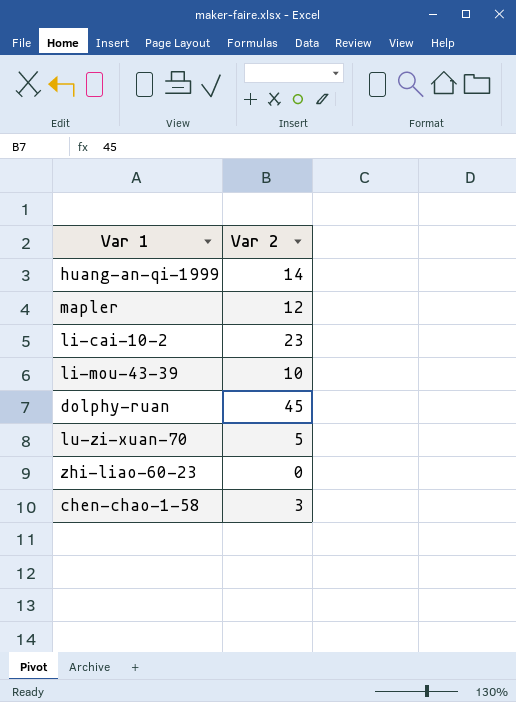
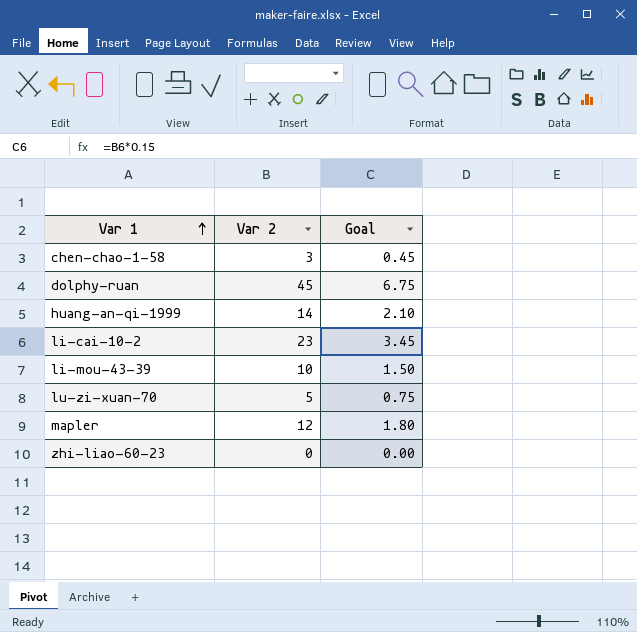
row order: none -> Var 1 ascending
column Goal | formula: none -> [Var 2] * 0.15

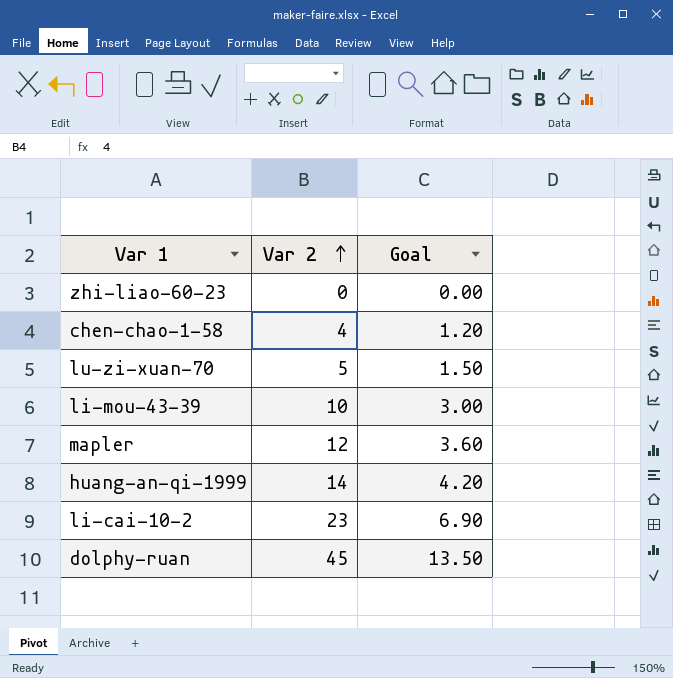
row order: Var 1 ascending -> Var 2 ascending
column Goal | formula: [Var 2] * 0.15 -> [Var 2] * 0.3
chen-chao-1-58 | Var 2: 3 -> 4

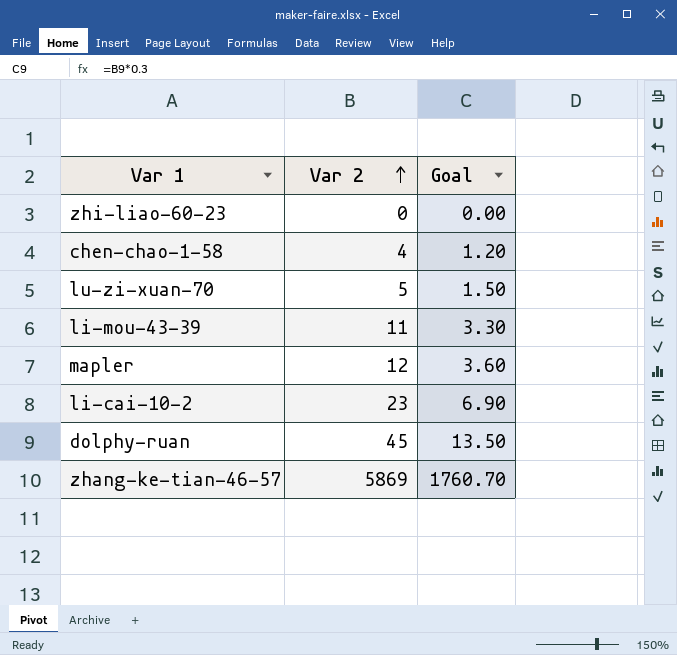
row huang-an-qi-1999: 14 | 4.20 -> none
li-mou-43-39 | Var 2: 10 -> 11
li-mou-43-39 | Goal: 3.00 -> 3.30
row zhang-ke-tian-46-57: none -> 5869 | 1760.70

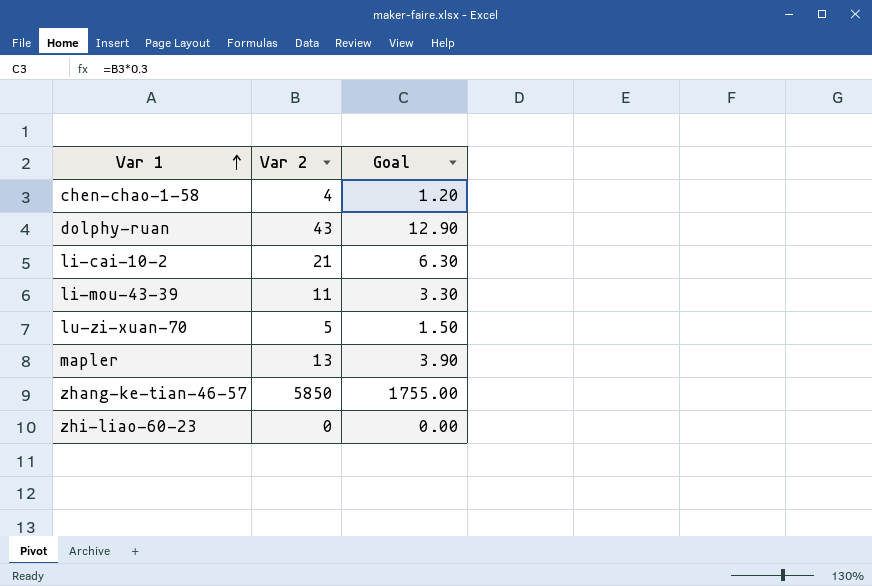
row order: Var 2 ascending -> Var 1 ascending
dolphy-ruan | Var 2: 45 -> 43
dolphy-ruan | Goal: 13.50 -> 12.90
li-cai-10-2 | Var 2: 23 -> 21
li-cai-10-2 | Goal: 6.90 -> 6.30
mapler | Var 2: 12 -> 13
mapler | Goal: 3.60 -> 3.90
zhang-ke-tian-46-57 | Var 2: 5869 -> 5850
zhang-ke-tian-46-57 | Goal: 1760.70 -> 1755.00

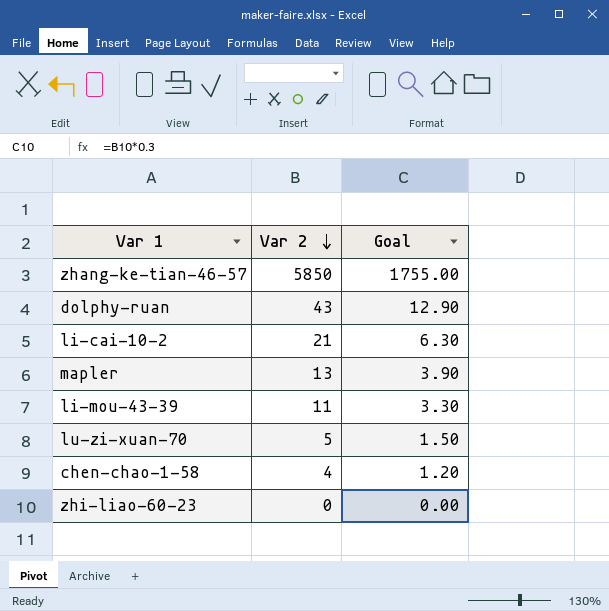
row order: Var 1 ascending -> Var 2 descending

